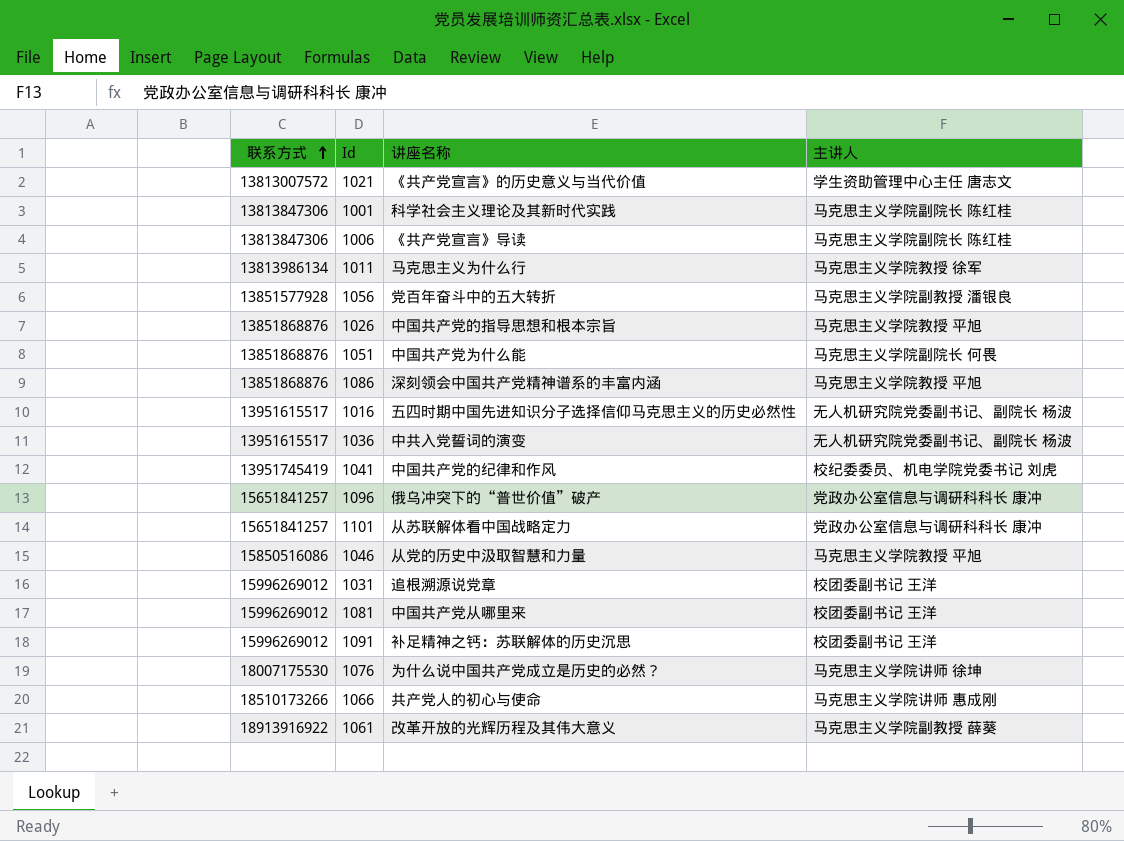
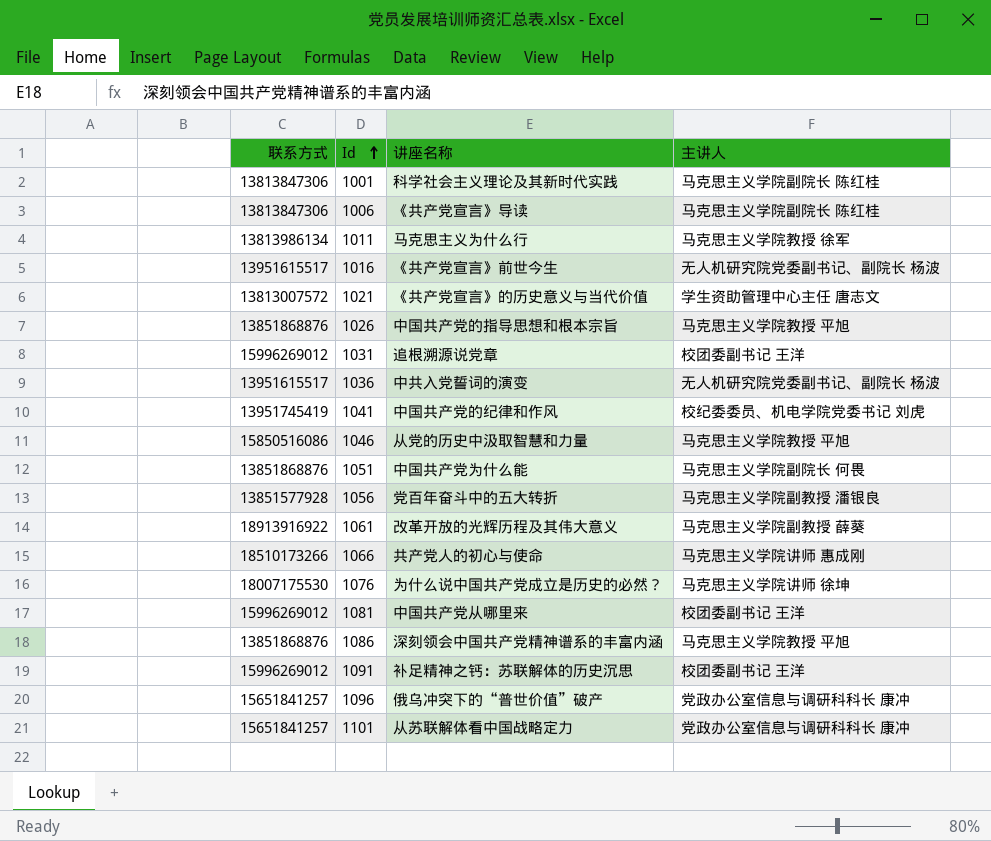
row order: 联系方式 ascending -> Id ascending
1016 | 讲座名称: 五四时期中国先进知识分子选择信仰马克思主义的历史必然性 -> 《共产党宣言》前世今生

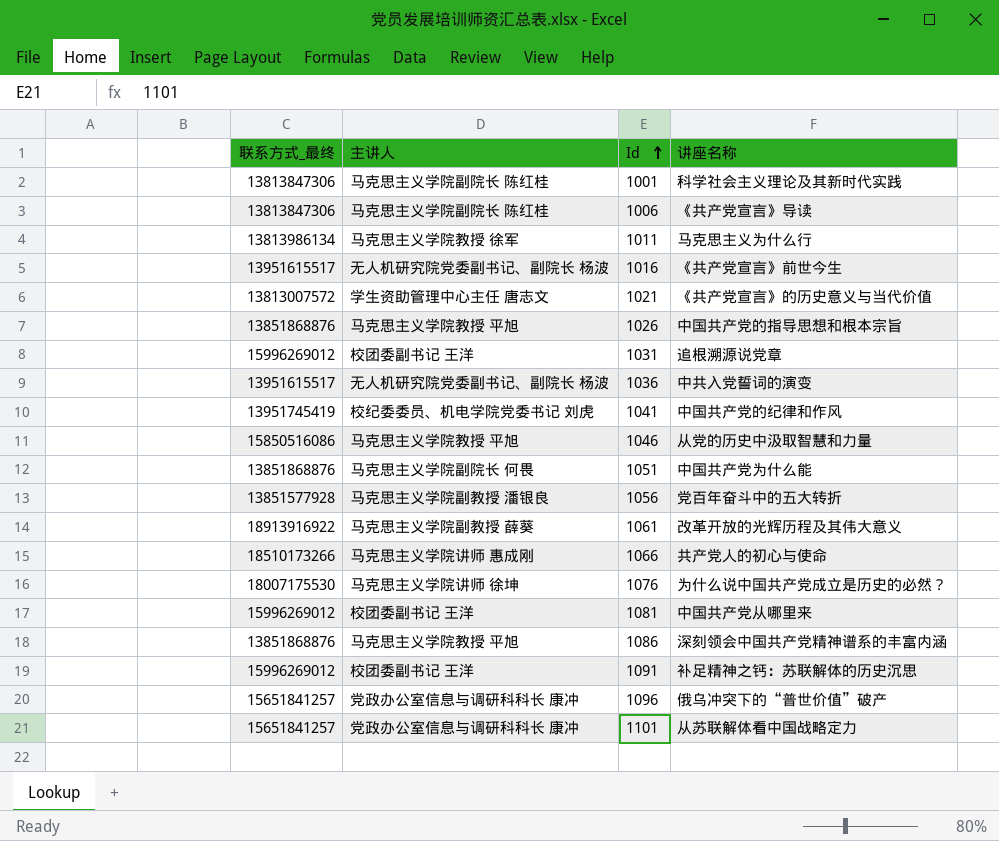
column name: 联系方式 -> 联系方式_最终
column 主讲人 | position: 4 -> 2

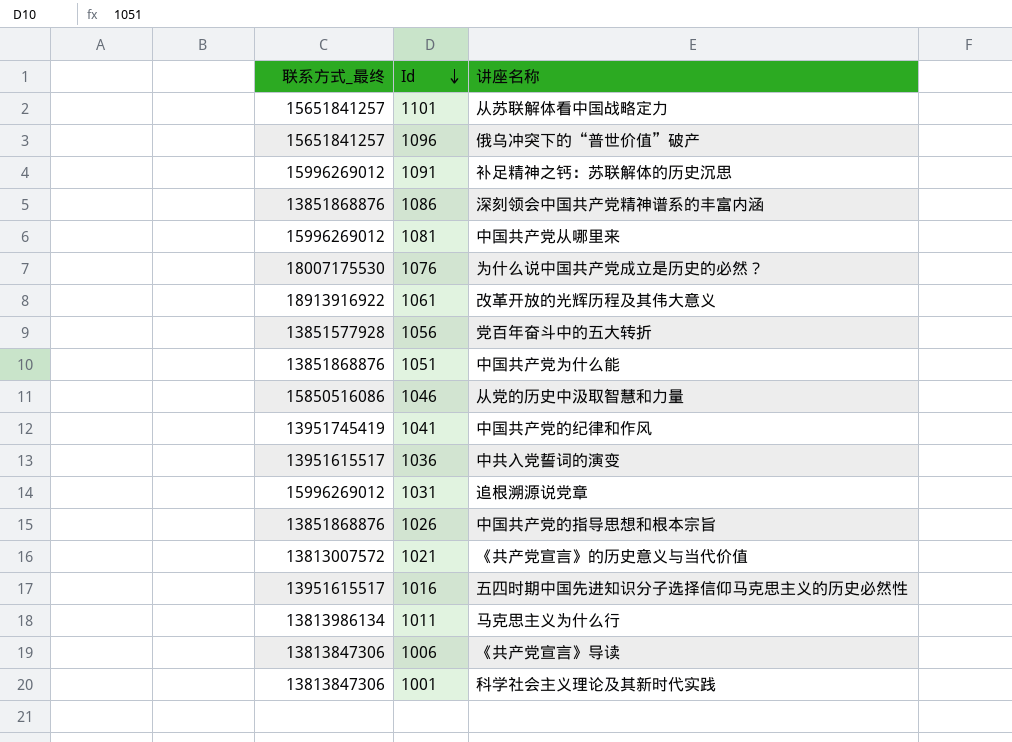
row order: Id ascending -> Id descending
column 主讲人 | position: 2 -> none
row 1066: 18510173266 | 马克思主义学院讲师 惠成刚 | 共产党人的初心与使命 -> none
1016 | 讲座名称: 《共产党宣言》前世今生 -> 五四时期中国先进知识分子选择信仰马克思主义的历史必然性

